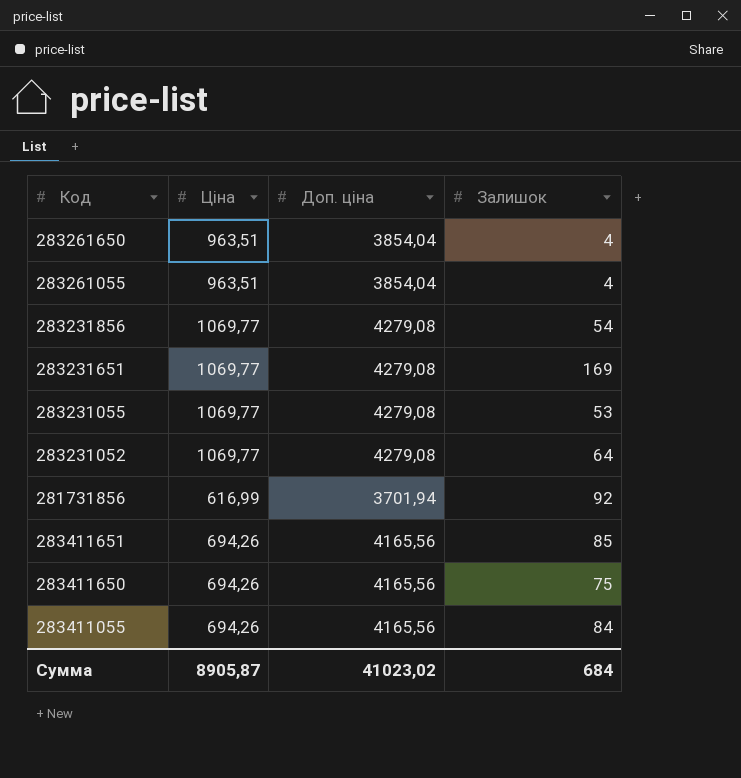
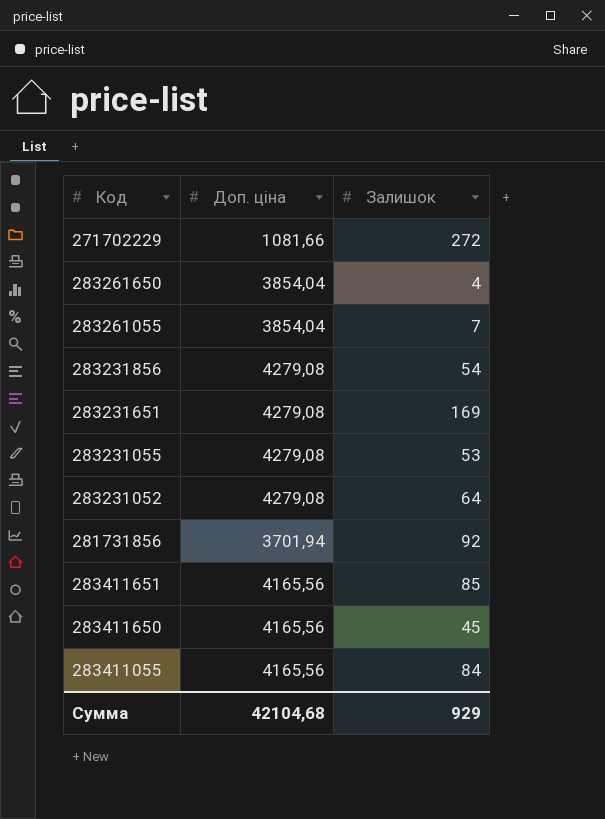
column Ціна | position: 2 -> none
row 271702229: none -> 1081,66 | 272
283261055 | Залишок: 4 -> 7
283411650 | Залишок: 75 -> 45
Сумма | Доп. ціна: 41023,02 -> 42104,68
Сумма | Залишок: 684 -> 929

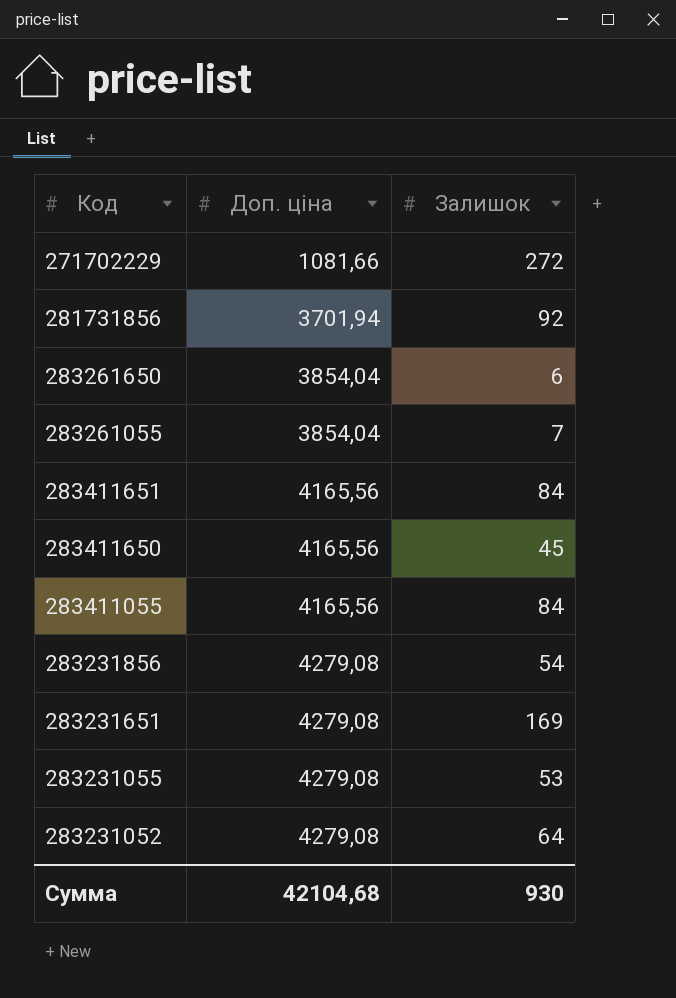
row order: none -> Доп. ціна ascending
283261650 | Залишок: 4 -> 6
283411651 | Залишок: 85 -> 84
Сумма | Залишок: 929 -> 930

